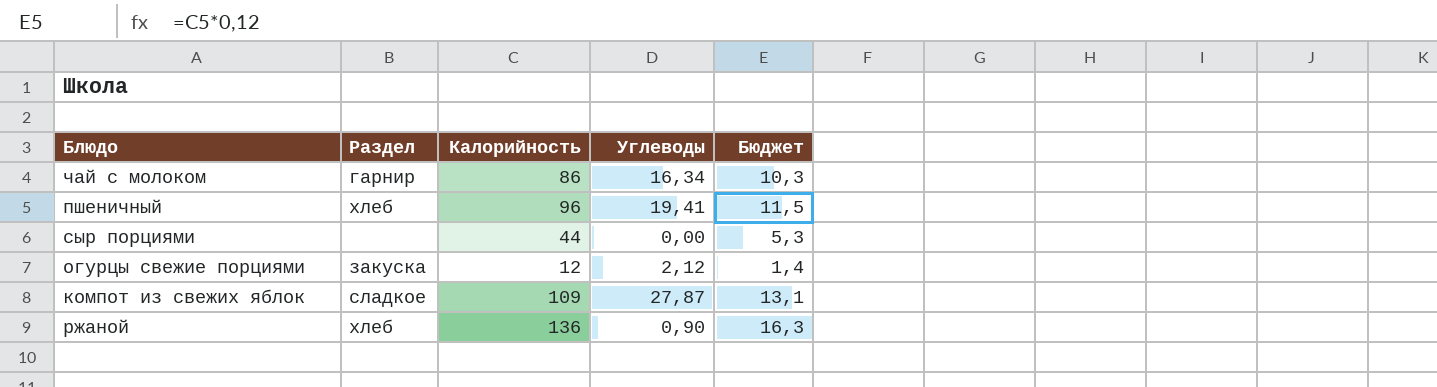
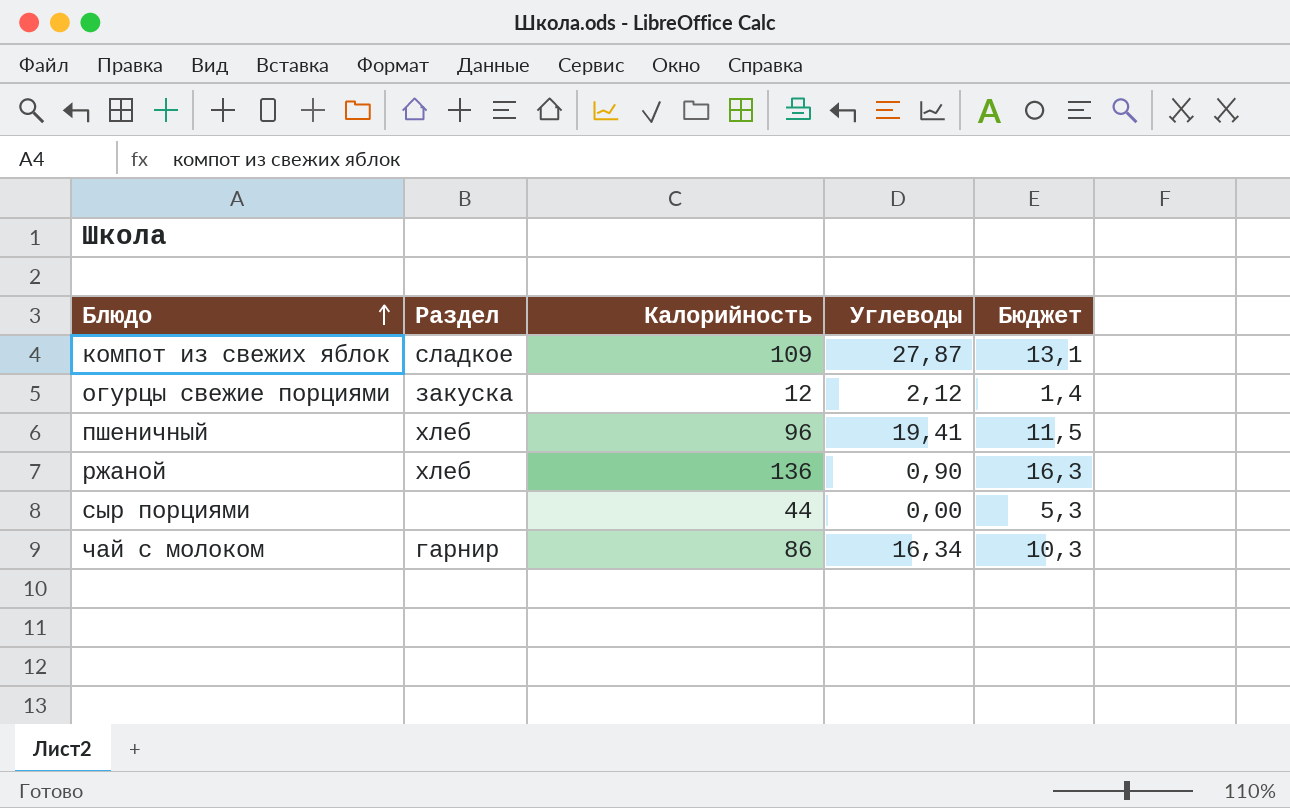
row order: none -> Блюдо ascending

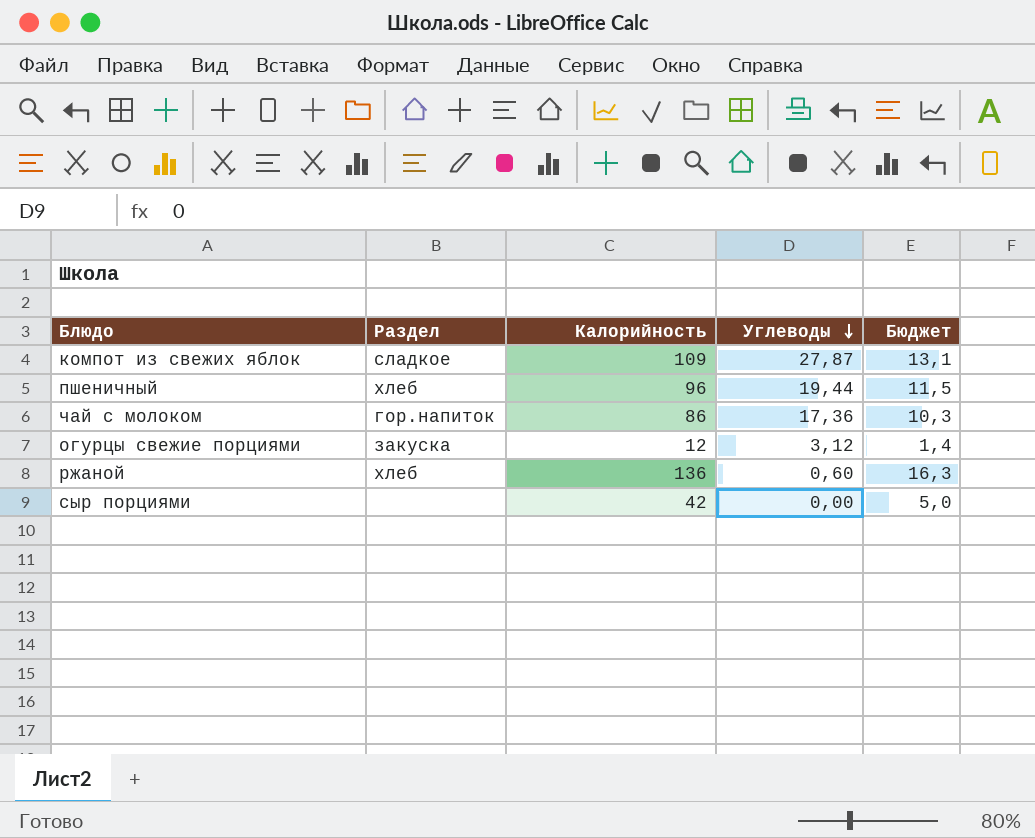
row order: Блюдо ascending -> Углеводы descending
пшеничный | Углеводы: 19,41 -> 19,44
чай с молоком | Раздел: гарнир -> гор.напиток
чай с молоком | Углеводы: 16,34 -> 17,36
огурцы свежие порциями | Углеводы: 2,12 -> 3,12
ржаной | Углеводы: 0,90 -> 0,60
сыр порциями | Калорийность: 44 -> 42
сыр порциями | Бюджет: 5,3 -> 5,0

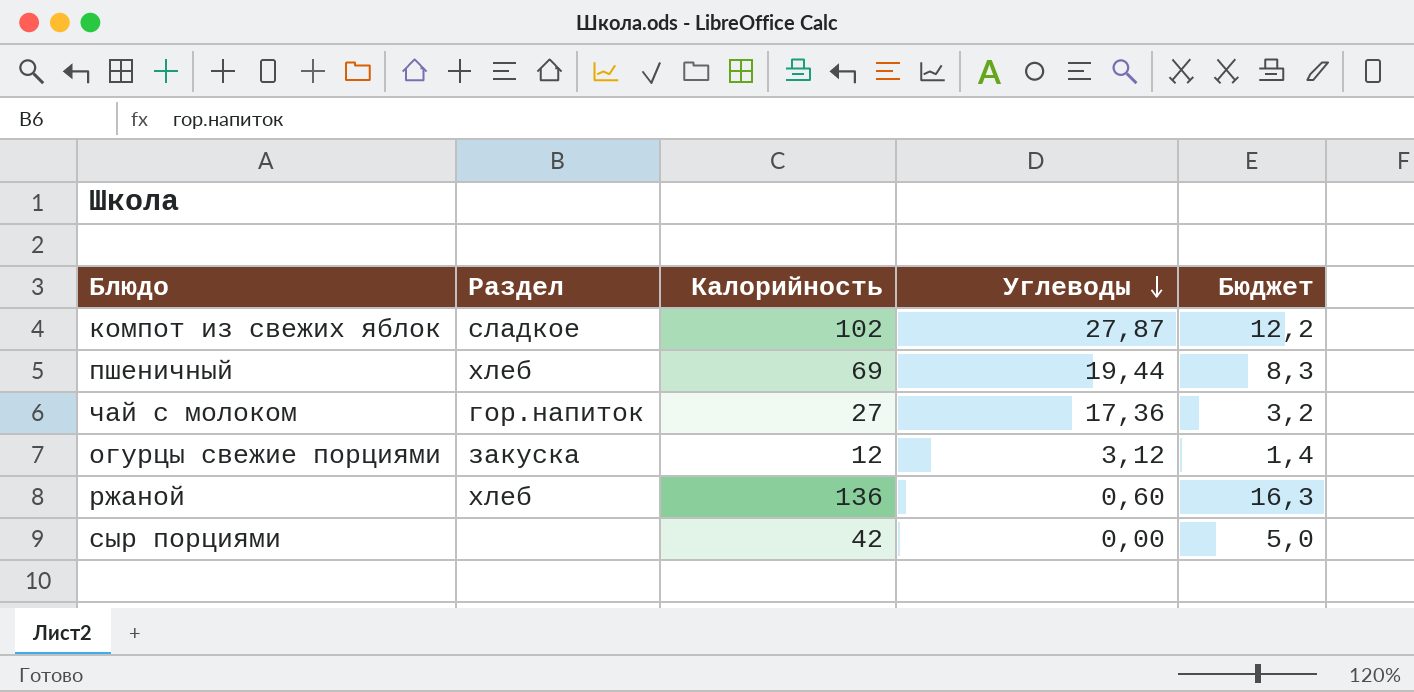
компот из свежих яблок | Калорийность: 109 -> 102
компот из свежих яблок | Бюджет: 13,1 -> 12,2
пшеничный | Калорийность: 96 -> 69
пшеничный | Бюджет: 11,5 -> 8,3
чай с молоком | Калорийность: 86 -> 27
чай с молоком | Бюджет: 10,3 -> 3,2

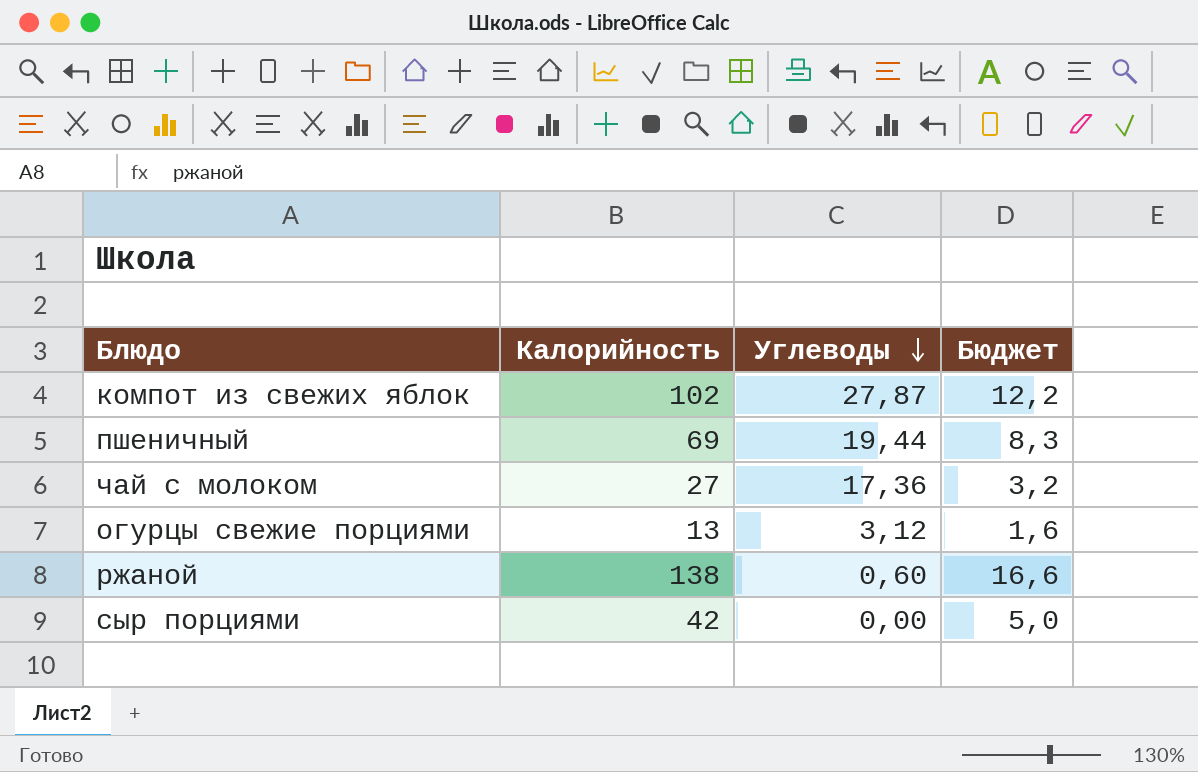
column Раздел | position: 2 -> none
огурцы свежие порциями | Калорийность: 12 -> 13
огурцы свежие порциями | Бюджет: 1,4 -> 1,6
ржаной | Калорийность: 136 -> 138
ржаной | Бюджет: 16,3 -> 16,6

